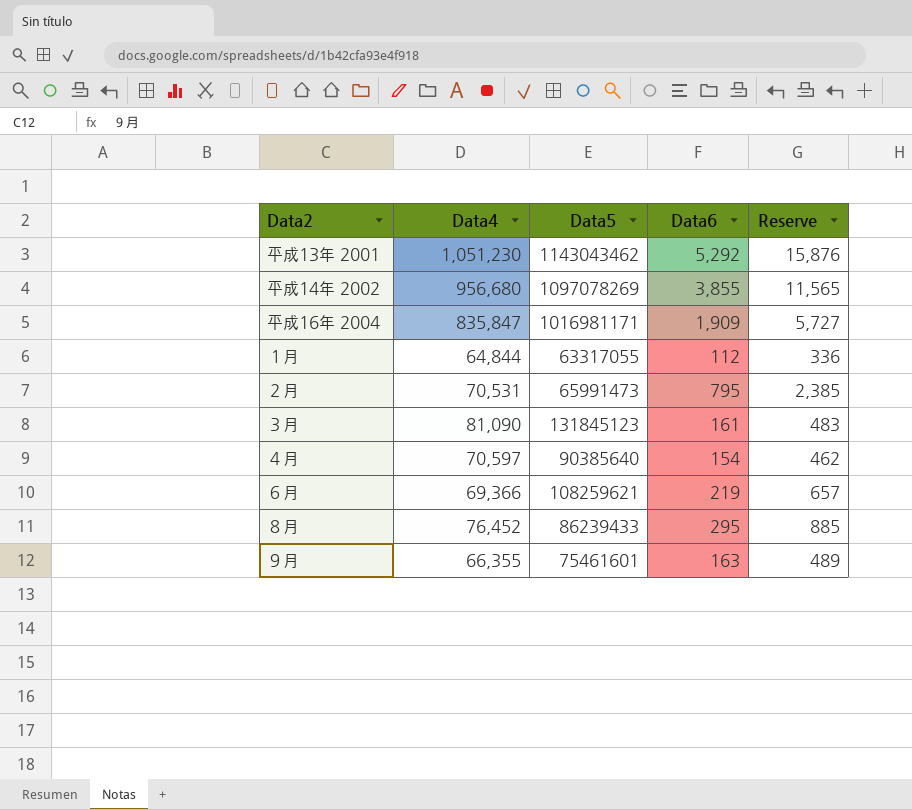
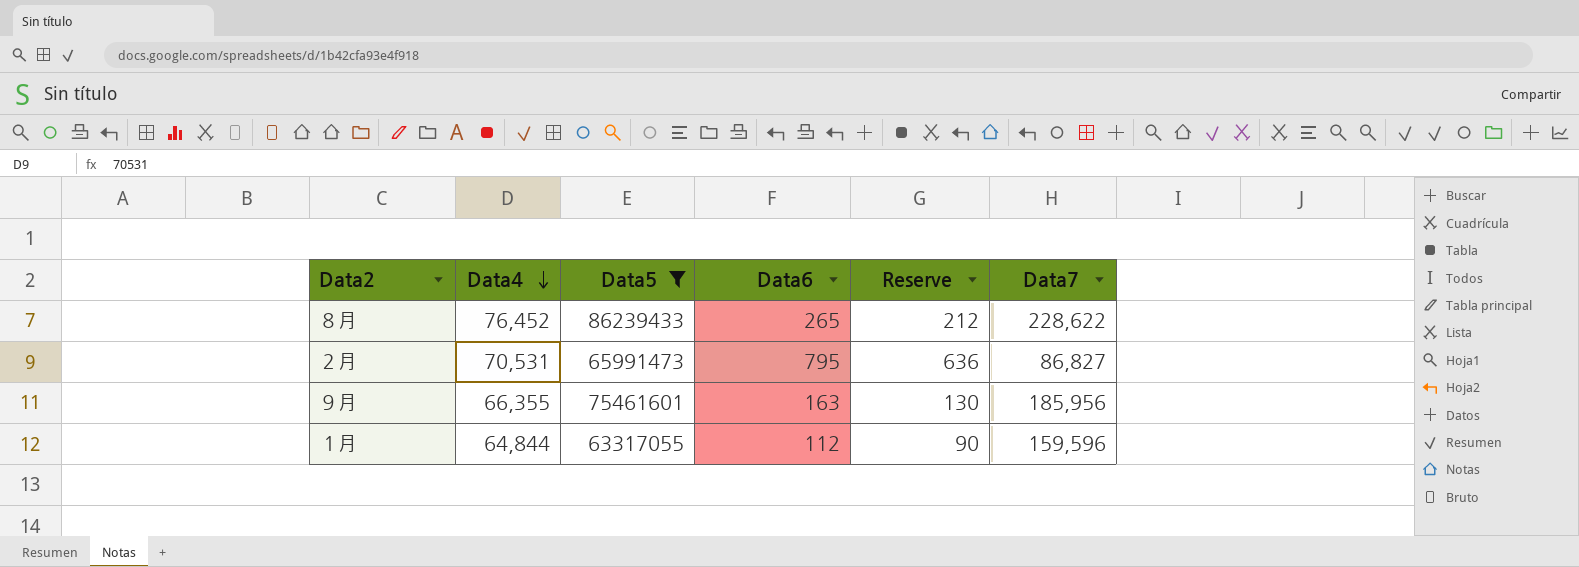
filter: none -> Data5 <= 86239433
row order: none -> Data4 descending
column Reserve | formula: [Data6] * 3 -> [Data6] * 0.8
column Data7 | position: none -> 6
８月 | Data6: 295 -> 265

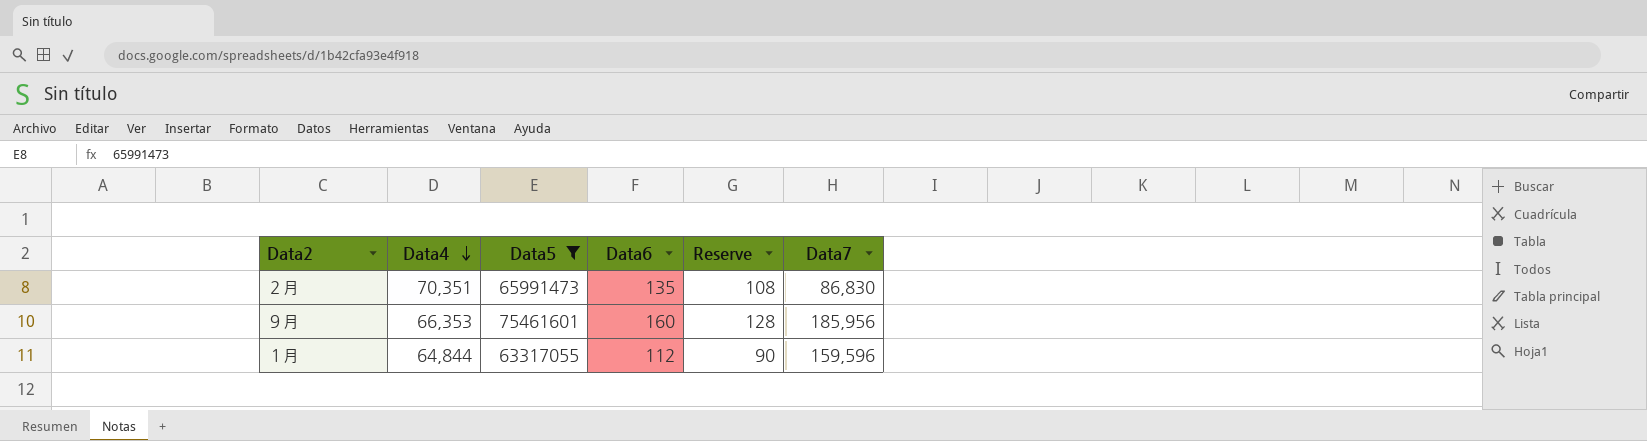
row ８月: 76,452 | 86239433 | 265 | 212 | 228,622 -> none
２月 | Data4: 70,531 -> 70,351
２月 | Data6: 795 -> 135
２月 | Reserve: 636 -> 108
２月 | Data7: 86,827 -> 86,830
９月 | Data4: 66,355 -> 66,353
９月 | Data6: 163 -> 160
９月 | Reserve: 130 -> 128

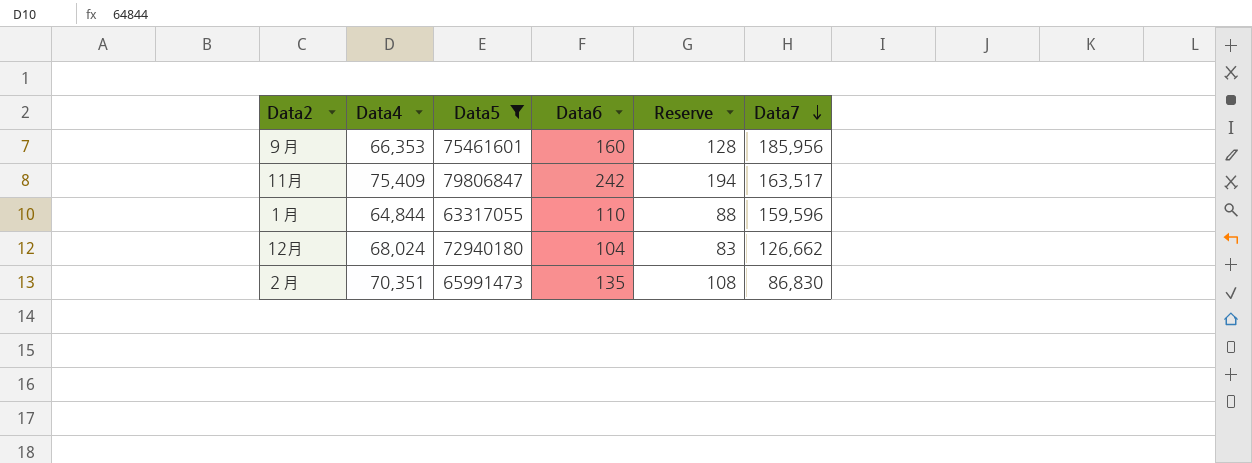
row order: Data4 descending -> Data7 descending
row 11月: none -> 75,409 | 79806847 | 242 | 194 | 163,517
１月 | Data6: 112 -> 110
１月 | Reserve: 90 -> 88
row 12月: none -> 68,024 | 72940180 | 104 | 83 | 126,662

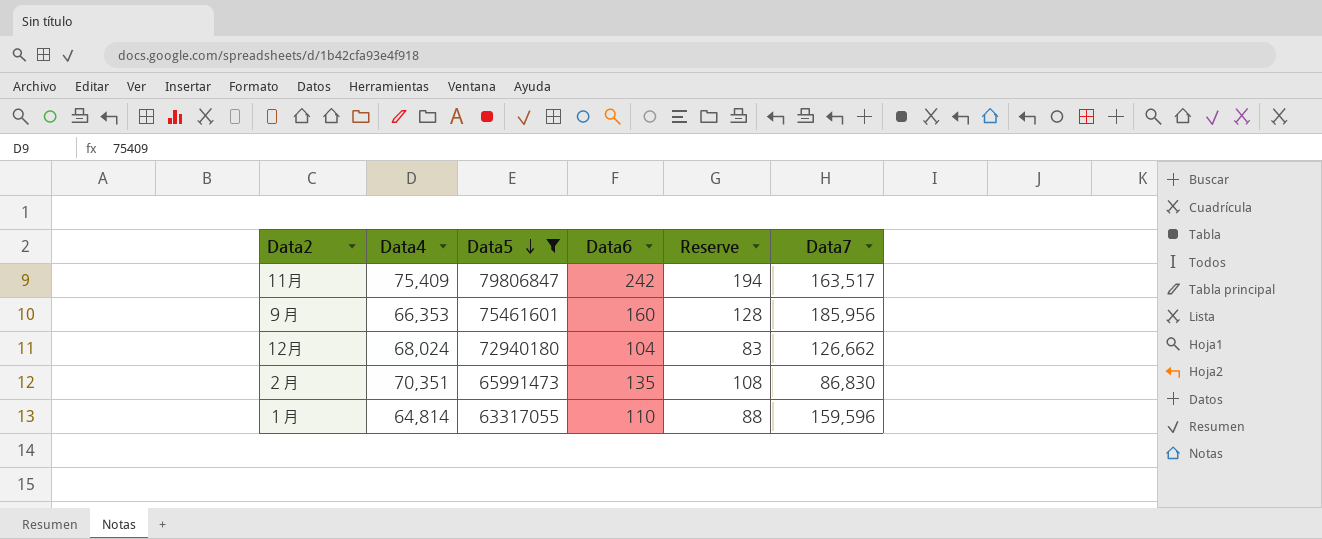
row order: Data7 descending -> Data5 descending
１月 | Data4: 64,844 -> 64,814

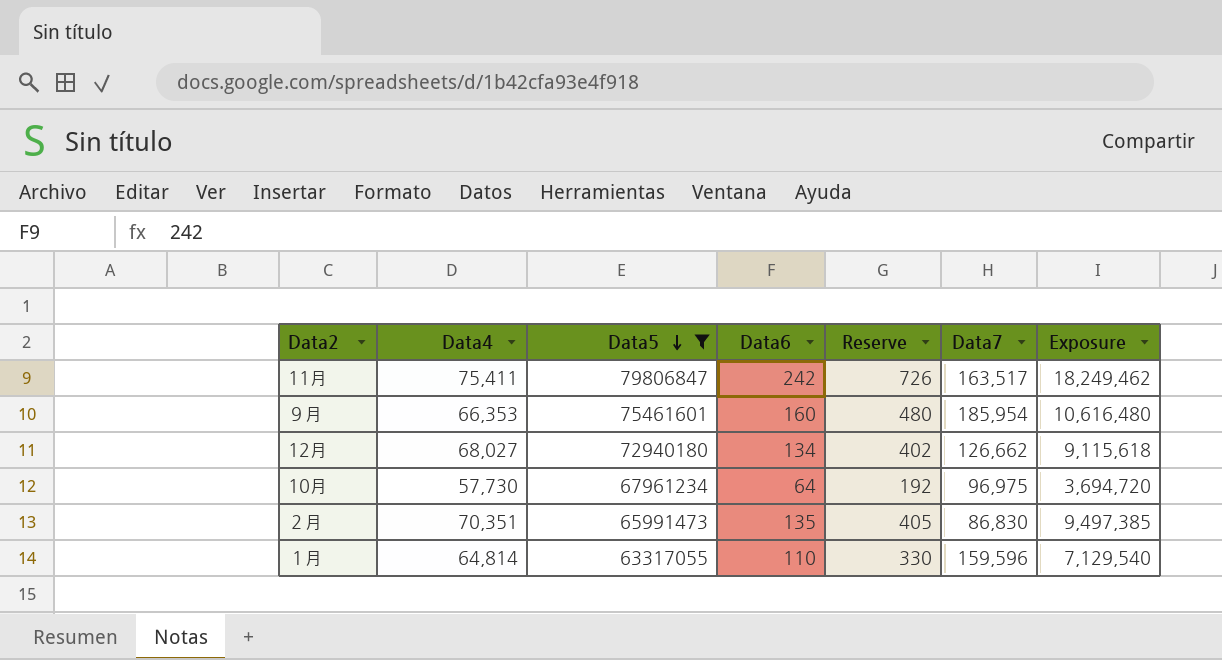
column Reserve | formula: [Data6] * 0.8 -> [Data6] * 3
column Exposure | formula: none -> [Data4] * [Data6]
11月 | Data4: 75,409 -> 75,411
９月 | Data7: 185,956 -> 185,954
12月 | Data4: 68,024 -> 68,027
12月 | Data6: 104 -> 134
row 10月: none -> 57,730 | 67961234 | 64 | 192 | 96,975 | 3,694,720

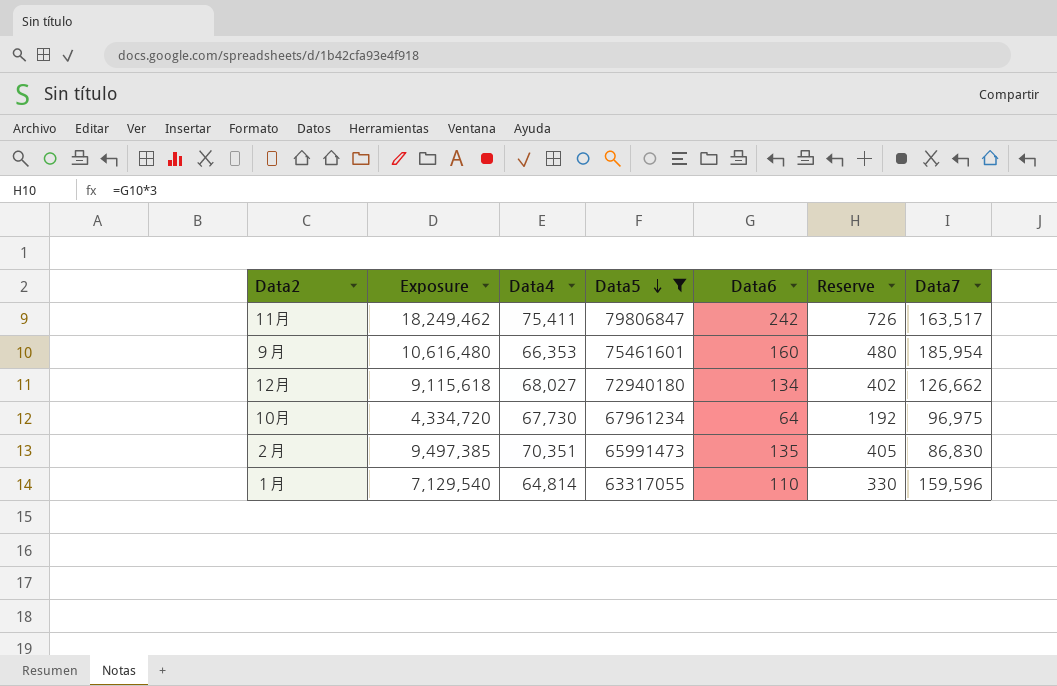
column Exposure | position: 7 -> 2
10月 | Exposure: 3,694,720 -> 4,334,720
10月 | Data4: 57,730 -> 67,730

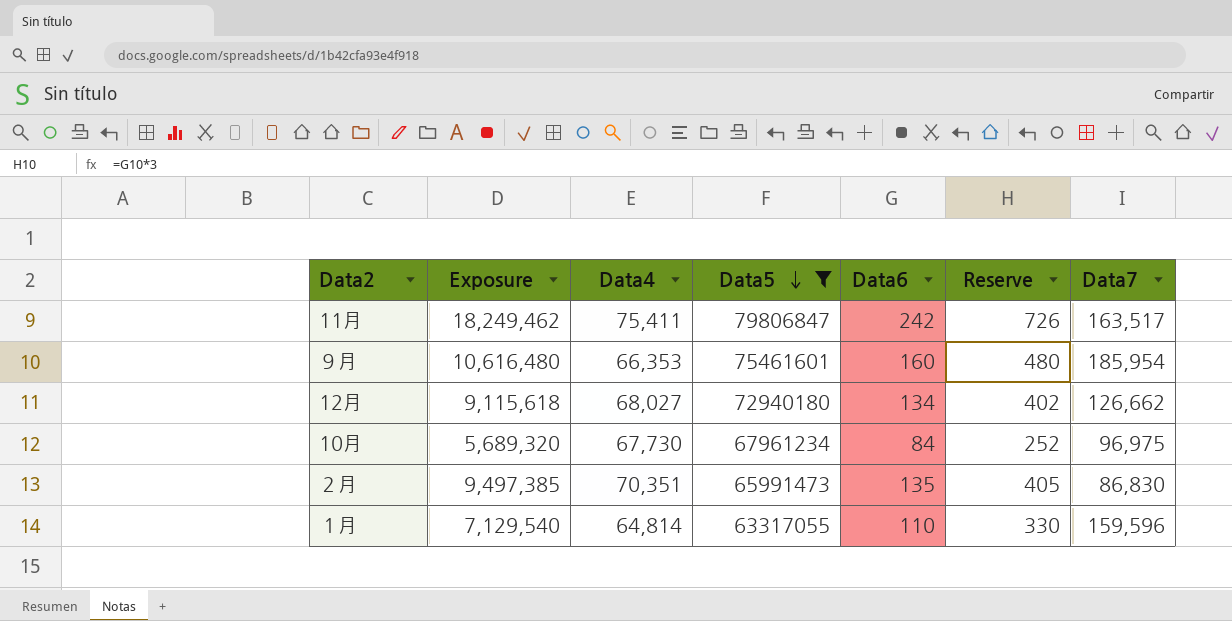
10月 | Exposure: 4,334,720 -> 5,689,320
10月 | Data6: 64 -> 84
10月 | Reserve: 192 -> 252

